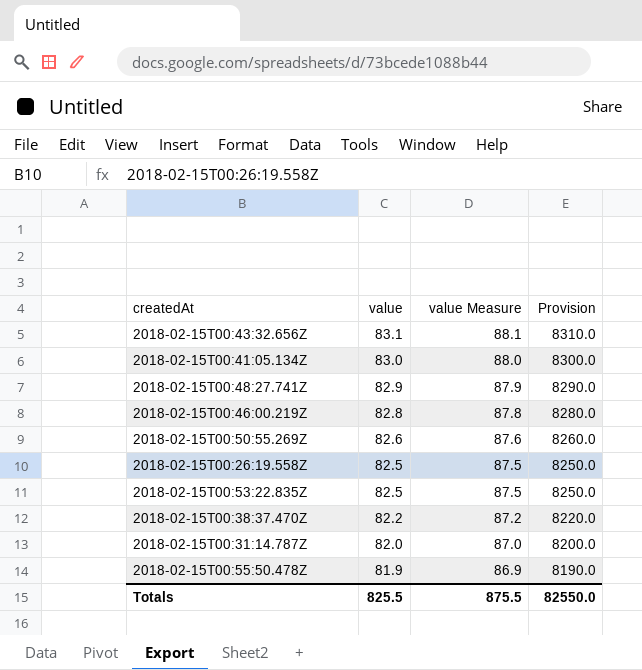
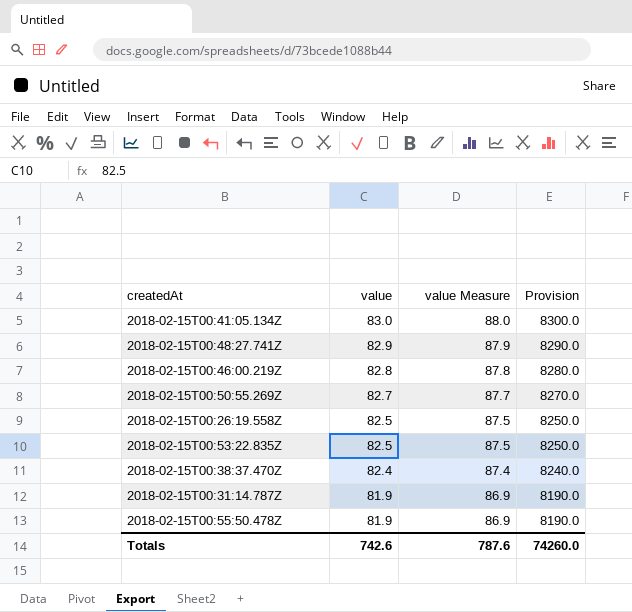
row 2018-02-15T00:43:32.656Z: 83.1 | 88.1 | 8310.0 -> none
2018-02-15T00:50:55.269Z | value: 82.6 -> 82.7
2018-02-15T00:50:55.269Z | value Measure: 87.6 -> 87.7
2018-02-15T00:50:55.269Z | Provision: 8260.0 -> 8270.0
2018-02-15T00:38:37.470Z | value: 82.2 -> 82.4
2018-02-15T00:38:37.470Z | value Measure: 87.2 -> 87.4
2018-02-15T00:38:37.470Z | Provision: 8220.0 -> 8240.0
2018-02-15T00:31:14.787Z | value: 82.0 -> 81.9
2018-02-15T00:31:14.787Z | value Measure: 87.0 -> 86.9
2018-02-15T00:31:14.787Z | Provision: 8200.0 -> 8190.0
Totals | value: 825.5 -> 742.6
Totals | value Measure: 875.5 -> 787.6
Totals | Provision: 82550.0 -> 74260.0

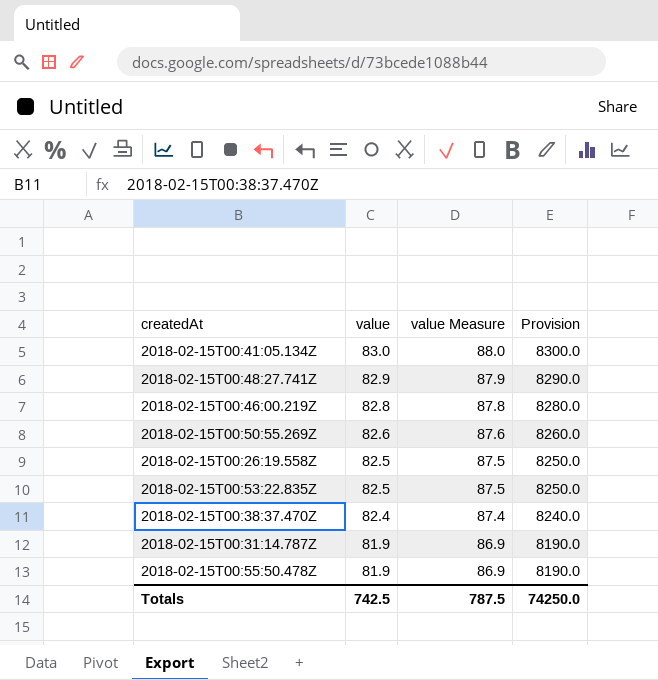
2018-02-15T00:50:55.269Z | value: 82.7 -> 82.6
2018-02-15T00:50:55.269Z | value Measure: 87.7 -> 87.6
2018-02-15T00:50:55.269Z | Provision: 8270.0 -> 8260.0
Totals | value: 742.6 -> 742.5
Totals | value Measure: 787.6 -> 787.5
Totals | Provision: 74260.0 -> 74250.0

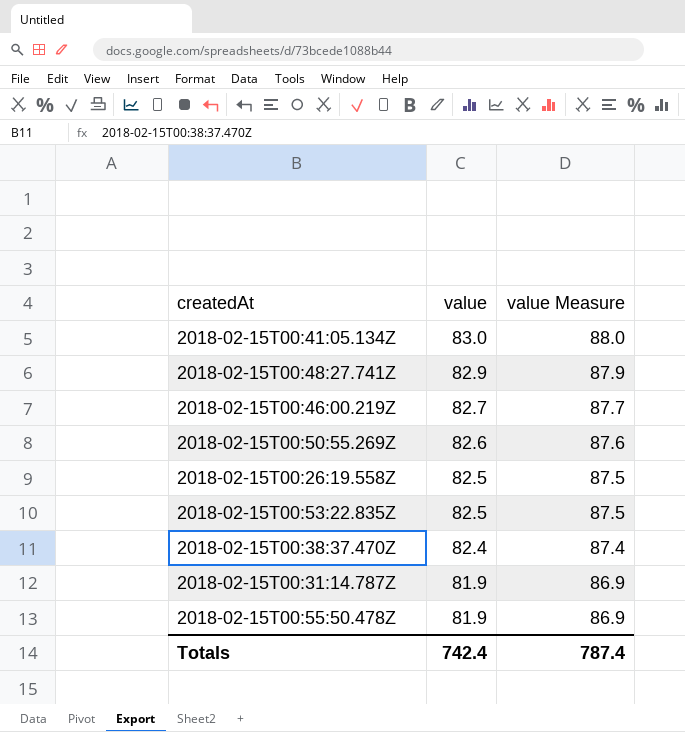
column Provision | formula: [value] * 100 -> none
2018-02-15T00:46:00.219Z | value: 82.8 -> 82.7
2018-02-15T00:46:00.219Z | value Measure: 87.8 -> 87.7
Totals | value: 742.5 -> 742.4
Totals | value Measure: 787.5 -> 787.4

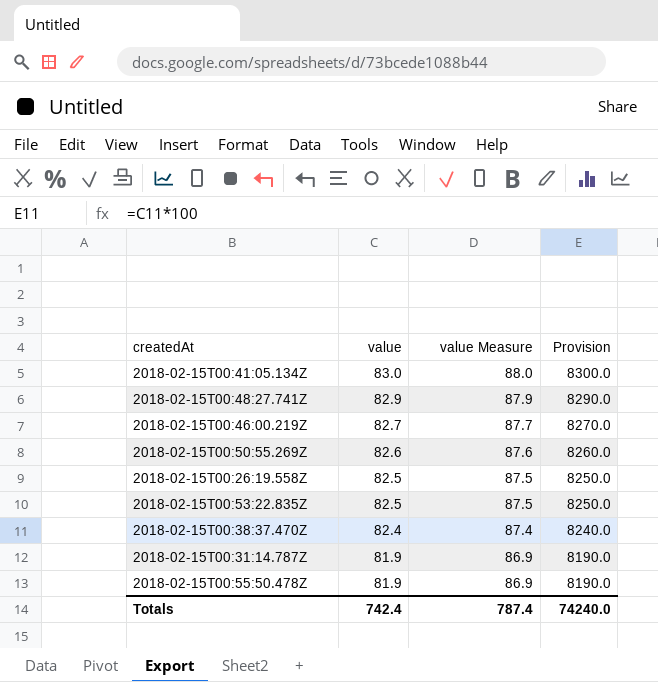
column Provision | formula: none -> [value] * 100

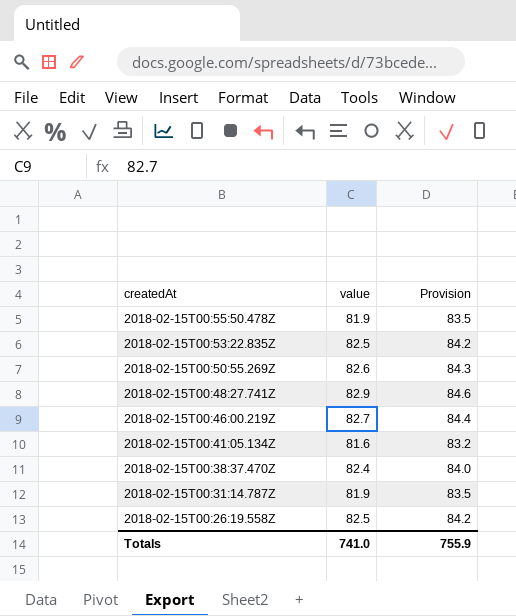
row order: value descending -> createdAt descending
column value Measure | formula: [value] + 5 -> none
column Provision | formula: [value] * 100 -> [value] * 1.02
2018-02-15T00:41:05.134Z | value: 83.0 -> 81.6
Totals | value: 742.4 -> 741.0
Totals | Provision: 74240.0 -> 755.9

